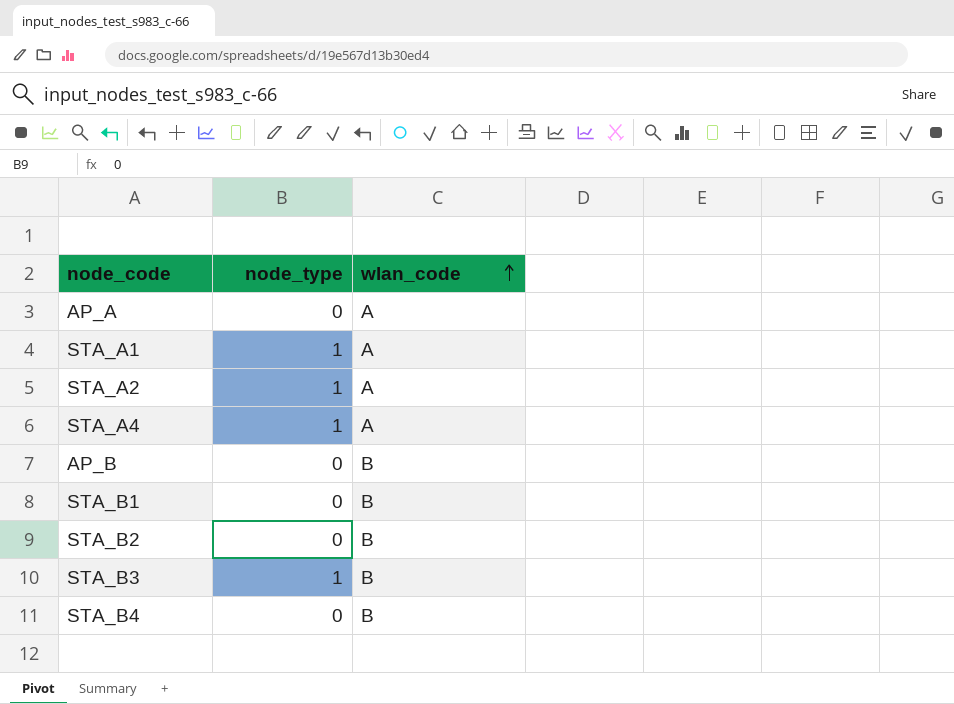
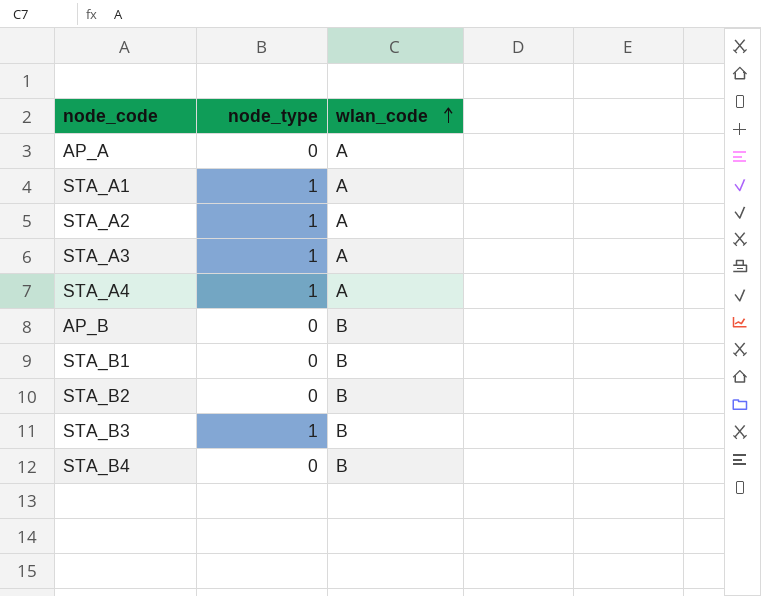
row STA_A3: none -> 1 | A

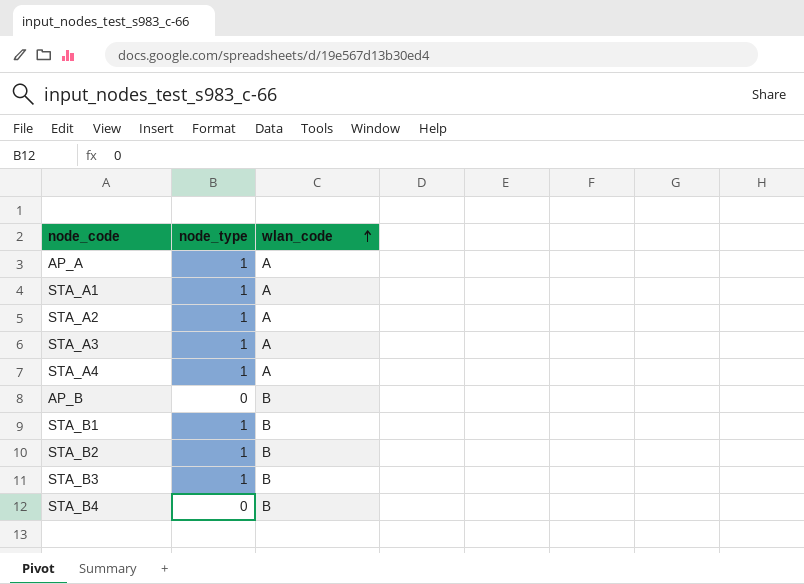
AP_A | node_type: 0 -> 1
STA_B1 | node_type: 0 -> 1
STA_B2 | node_type: 0 -> 1

